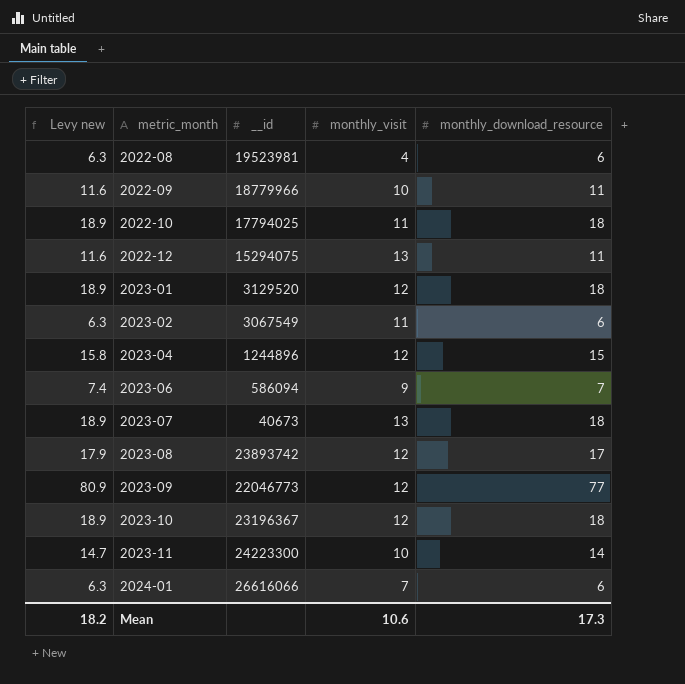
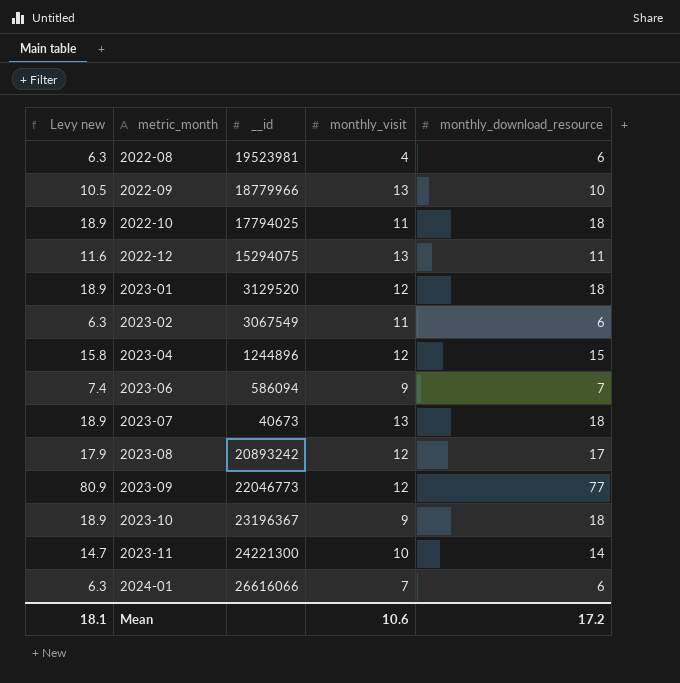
2022-09 | Levy new: 11.6 -> 10.5
2022-09 | monthly_visit: 10 -> 13
2022-09 | monthly_download_resource: 11 -> 10
2023-08 | __id: 23893742 -> 20893242
2023-10 | monthly_visit: 12 -> 9
2023-11 | __id: 24223300 -> 24221300
Mean | Levy new: 18.2 -> 18.1
Mean | monthly_download_resource: 17.3 -> 17.2

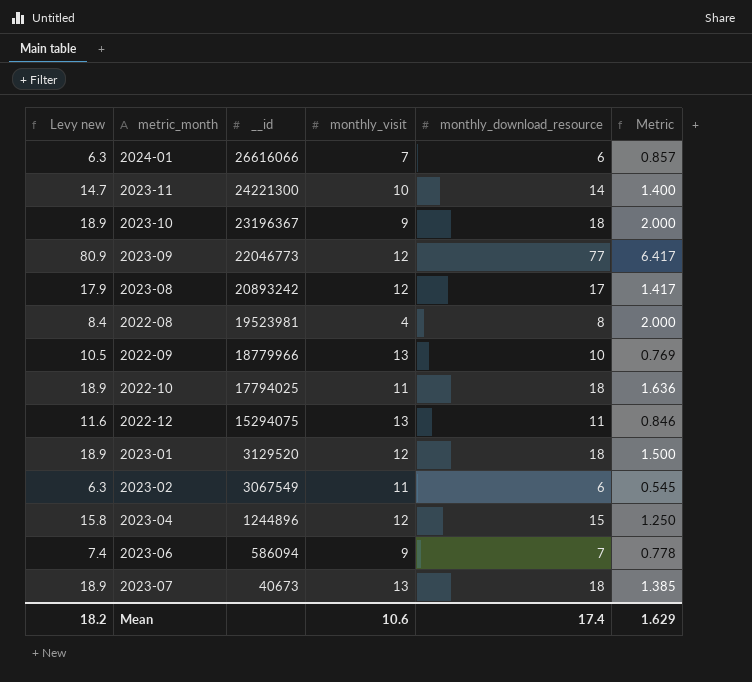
row order: metric_month ascending -> __id descending
column Metric | formula: none -> [monthly_download_resource] / [monthly_visit]
2022-08 | Levy new: 6.3 -> 8.4
2022-08 | monthly_download_resource: 6 -> 8
Mean | Levy new: 18.1 -> 18.2
Mean | monthly_download_resource: 17.2 -> 17.4

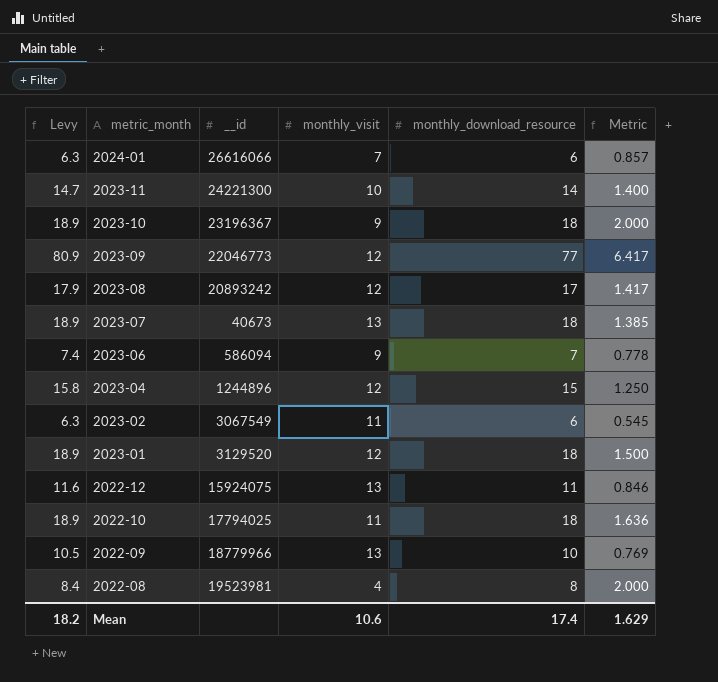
row order: __id descending -> metric_month descending
column name: Levy new -> Levy
2022-12 | __id: 15294075 -> 15924075

